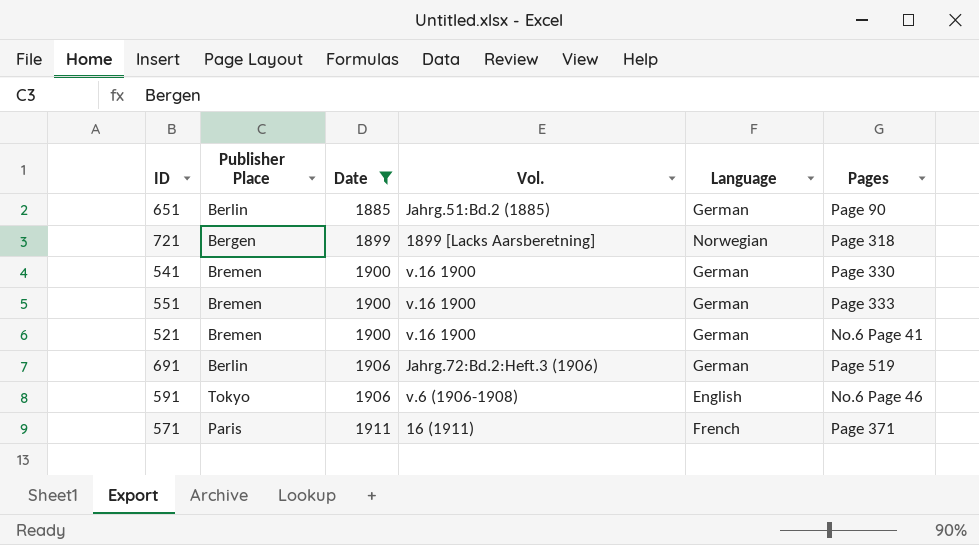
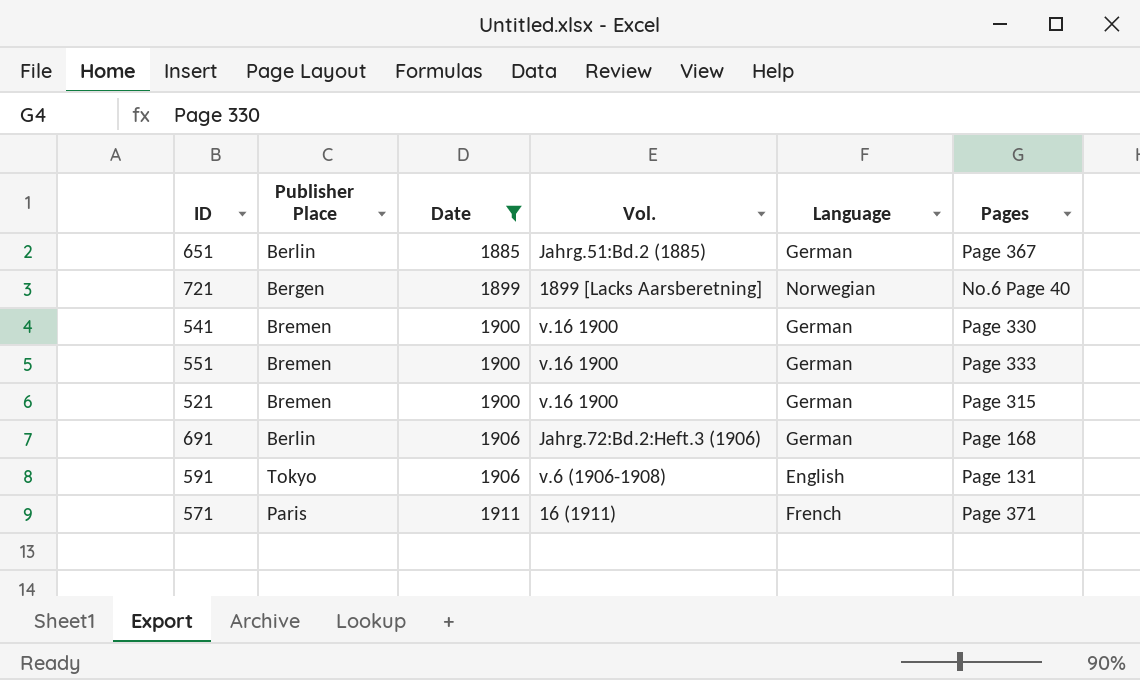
651 | Pages: Page 90 -> Page 367
721 | Pages: Page 318 -> No.6 Page 40
521 | Pages: No.6 Page 41 -> Page 315
691 | Pages: Page 519 -> Page 168
591 | Pages: No.6 Page 46 -> Page 131

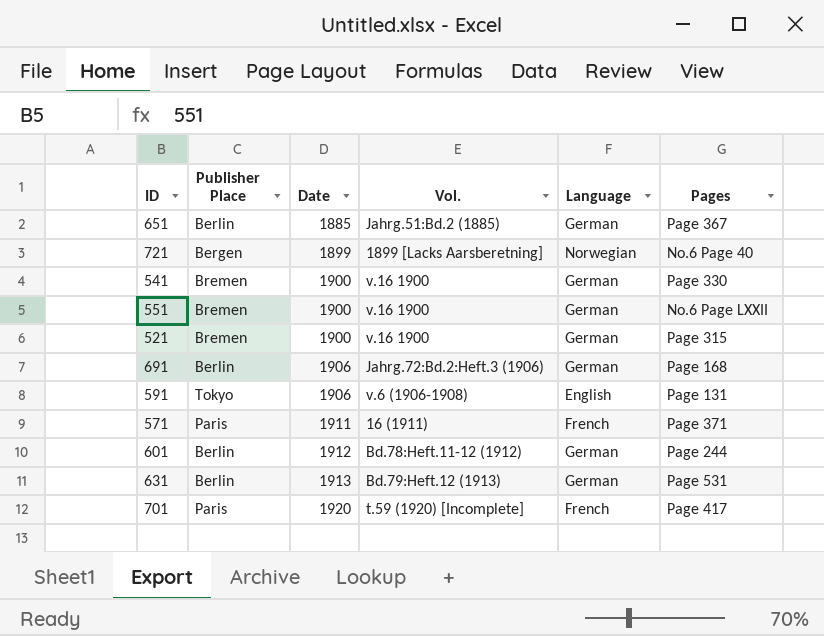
filter: Date <= 1911 -> none
551 | Pages: Page 333 -> No.6 Page LXXII

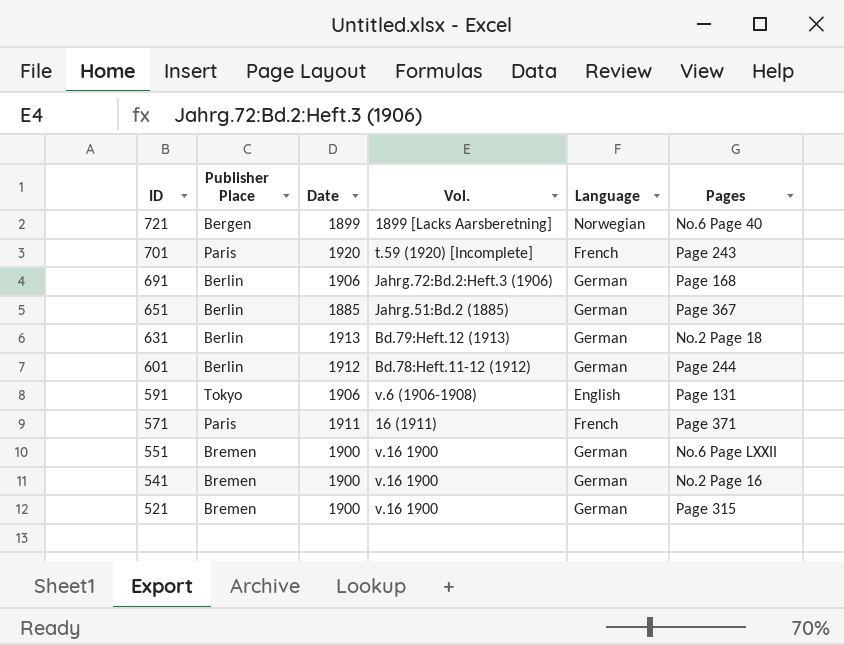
row order: Date ascending -> ID descending
701 | Pages: Page 417 -> Page 243
631 | Pages: Page 531 -> No.2 Page 18
541 | Pages: Page 330 -> No.2 Page 16

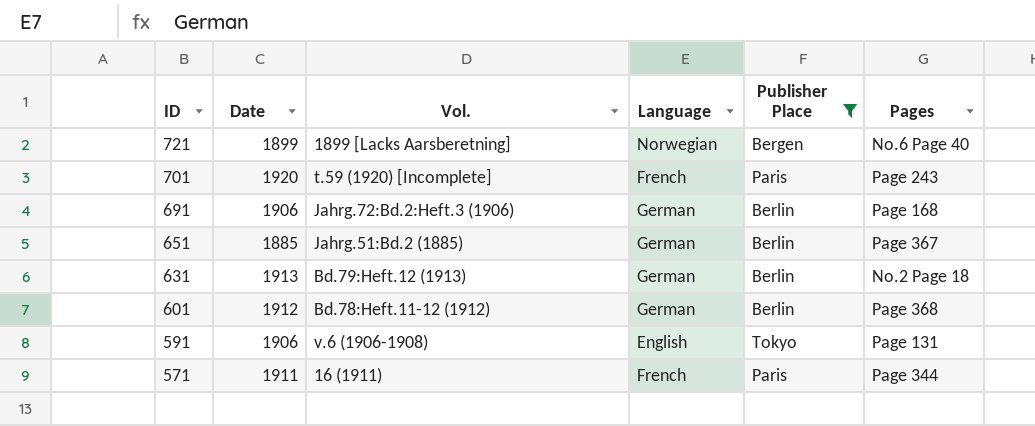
filter: none -> Publisher Place != Bremen
column Publisher Place | position: 2 -> 5
601 | Pages: Page 244 -> Page 368
571 | Pages: Page 371 -> Page 344

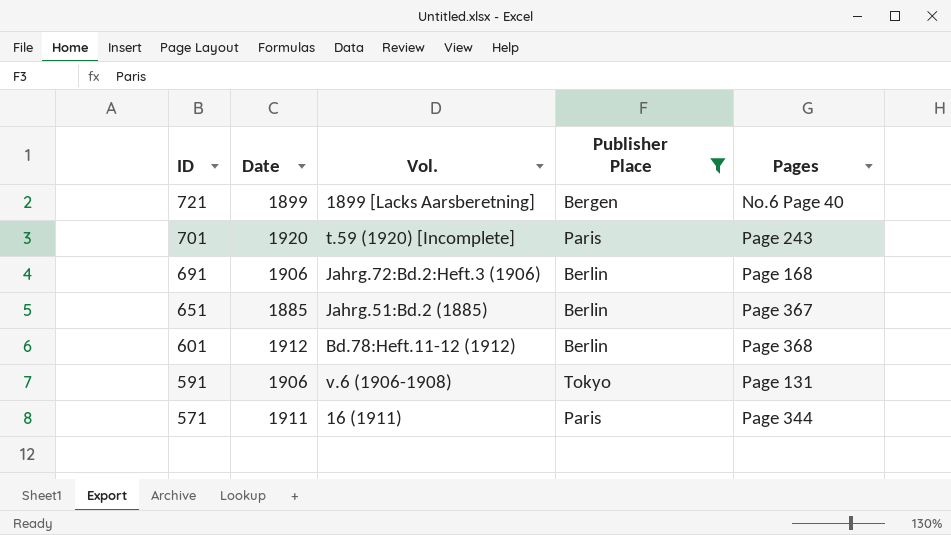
column Language | position: 4 -> none
row 631: 1913 | Bd.79:Heft.12 (1913) | German | Berlin | No.2 Page 18 -> none

